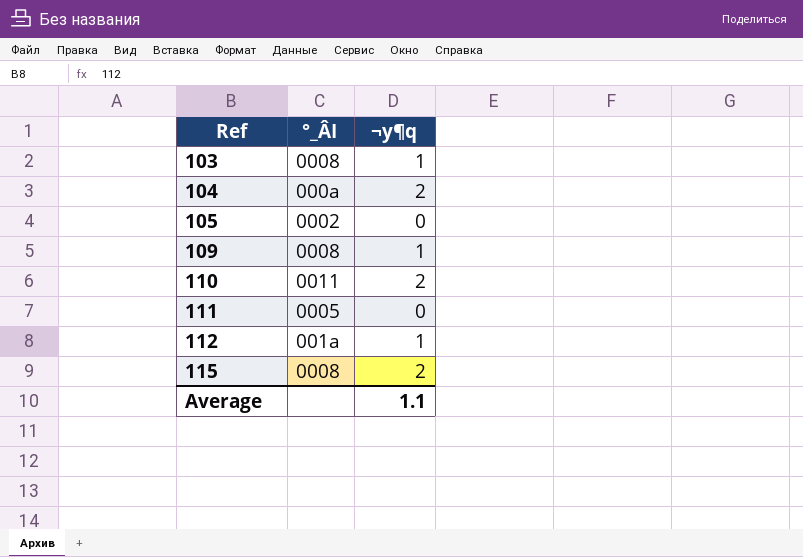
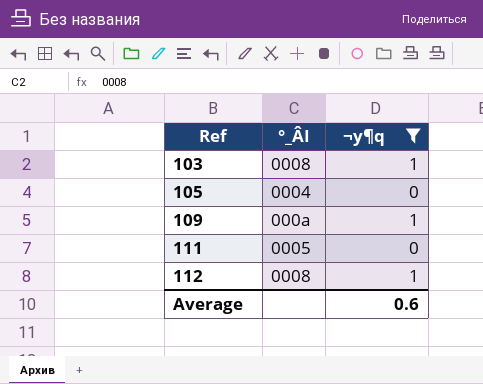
filter: none -> ¬y¶q != 2
105 | °_ÂI: 0002 -> 0004
109 | °_ÂI: 0008 -> 000a
112 | °_ÂI: 001a -> 0008
Average | ¬y¶q: 1.1 -> 0.6

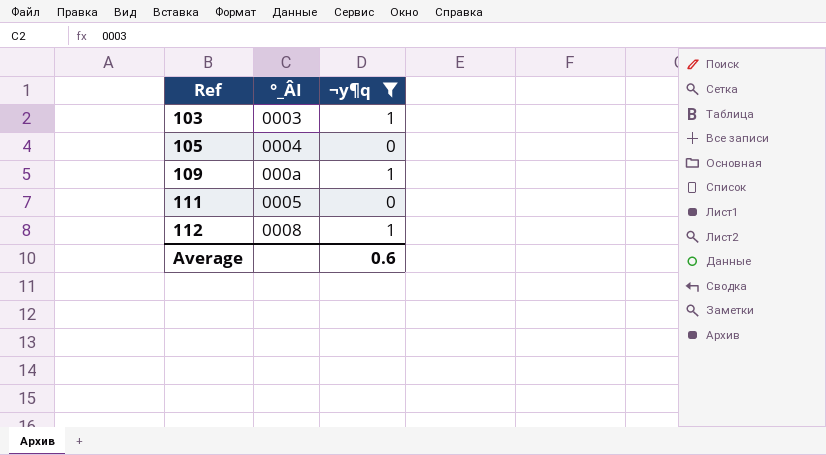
103 | °_ÂI: 0008 -> 0003

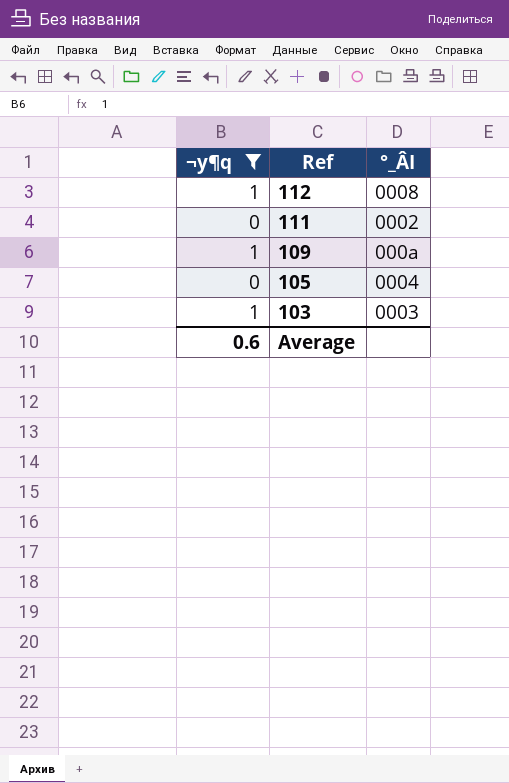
row order: Ref ascending -> Ref descending
column ¬y¶q | position: 3 -> 1
111 | °_ÂI: 0005 -> 0002

